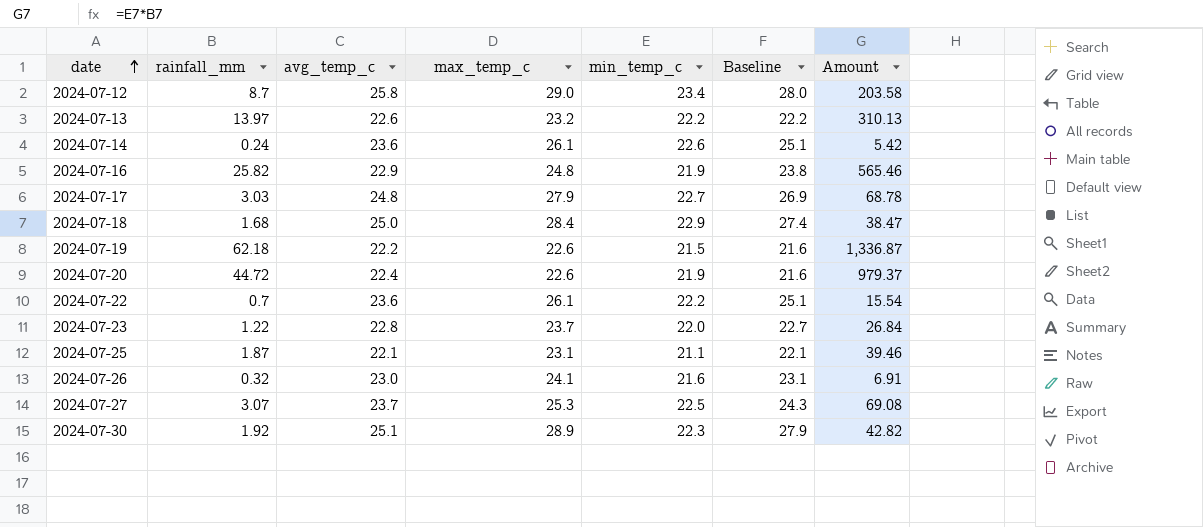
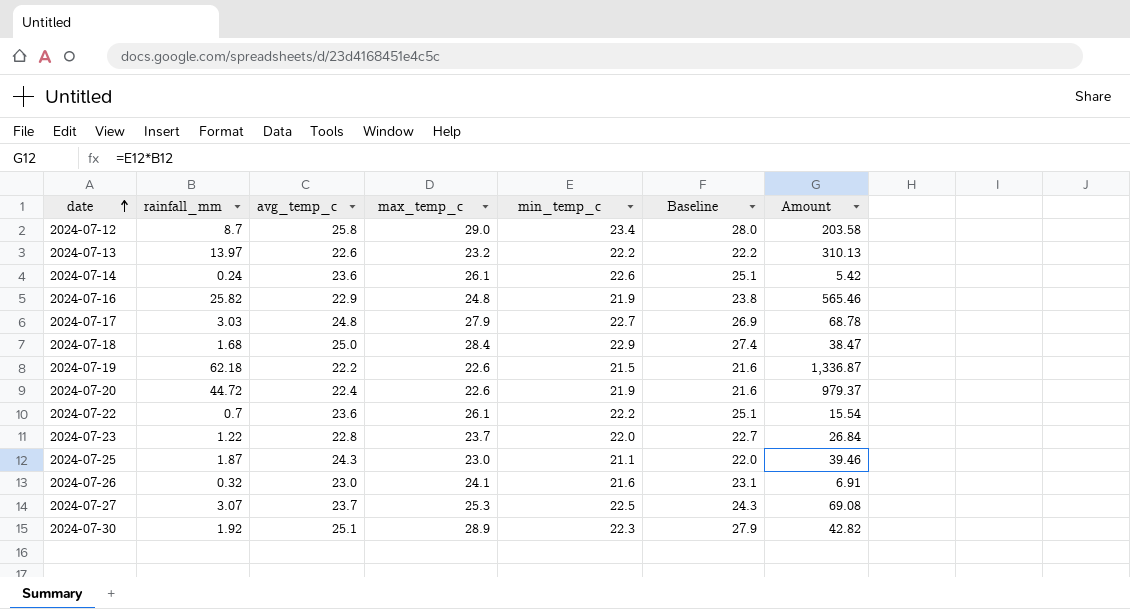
2024-07-25 | avg_temp_c: 22.1 -> 24.3
2024-07-25 | max_temp_c: 23.1 -> 23.0
2024-07-25 | Baseline: 22.1 -> 22.0

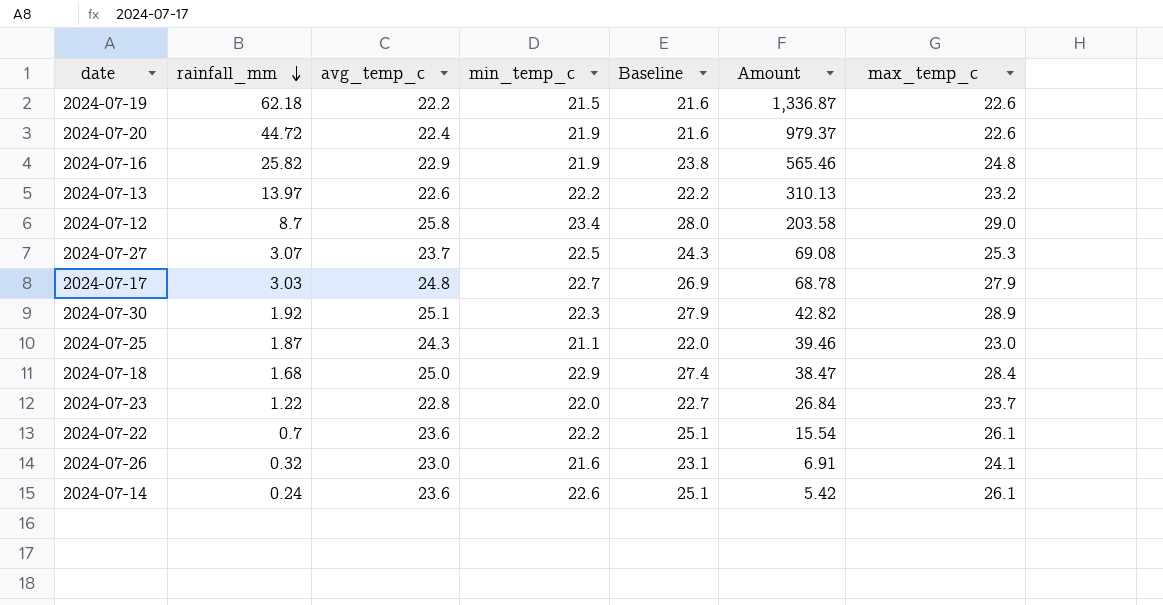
row order: date ascending -> rainfall_mm descending
column max_temp_c | position: 4 -> 7

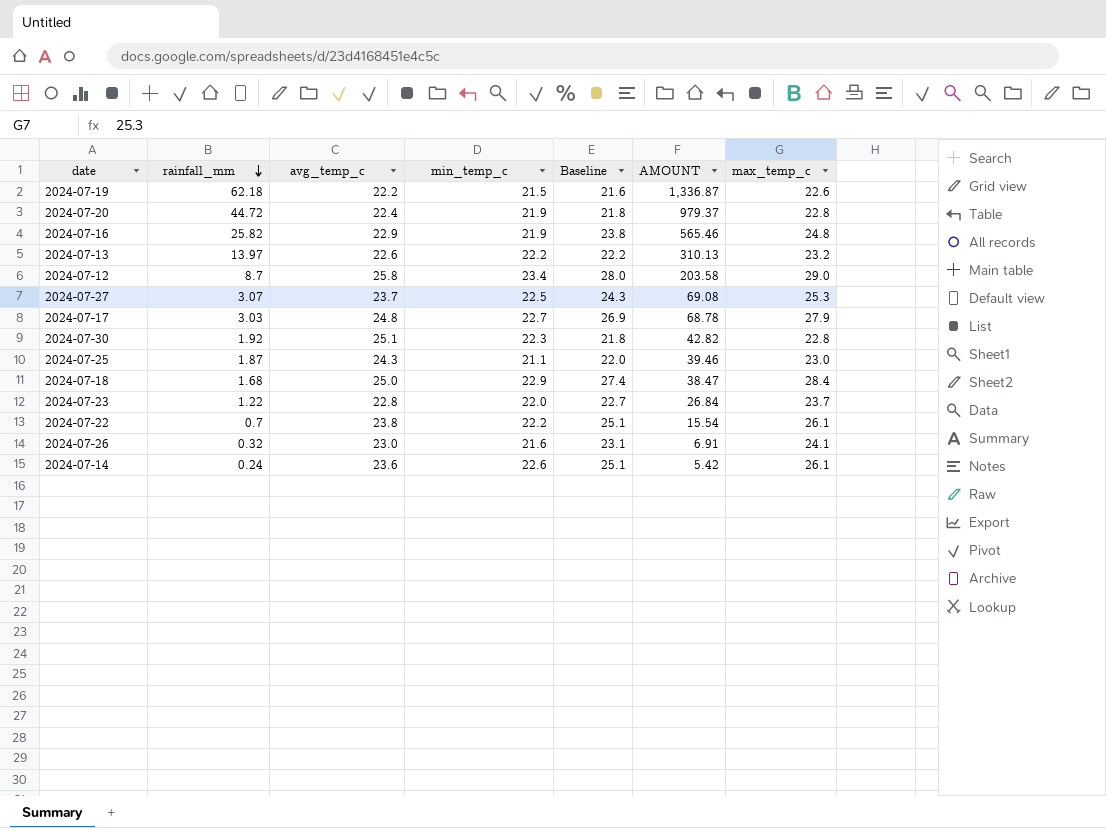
column name: Amount -> AMOUNT
2024-07-20 | Baseline: 21.6 -> 21.8
2024-07-20 | max_temp_c: 22.6 -> 22.8
2024-07-30 | Baseline: 27.9 -> 21.8
2024-07-30 | max_temp_c: 28.9 -> 22.8
2024-07-22 | avg_temp_c: 23.6 -> 23.8

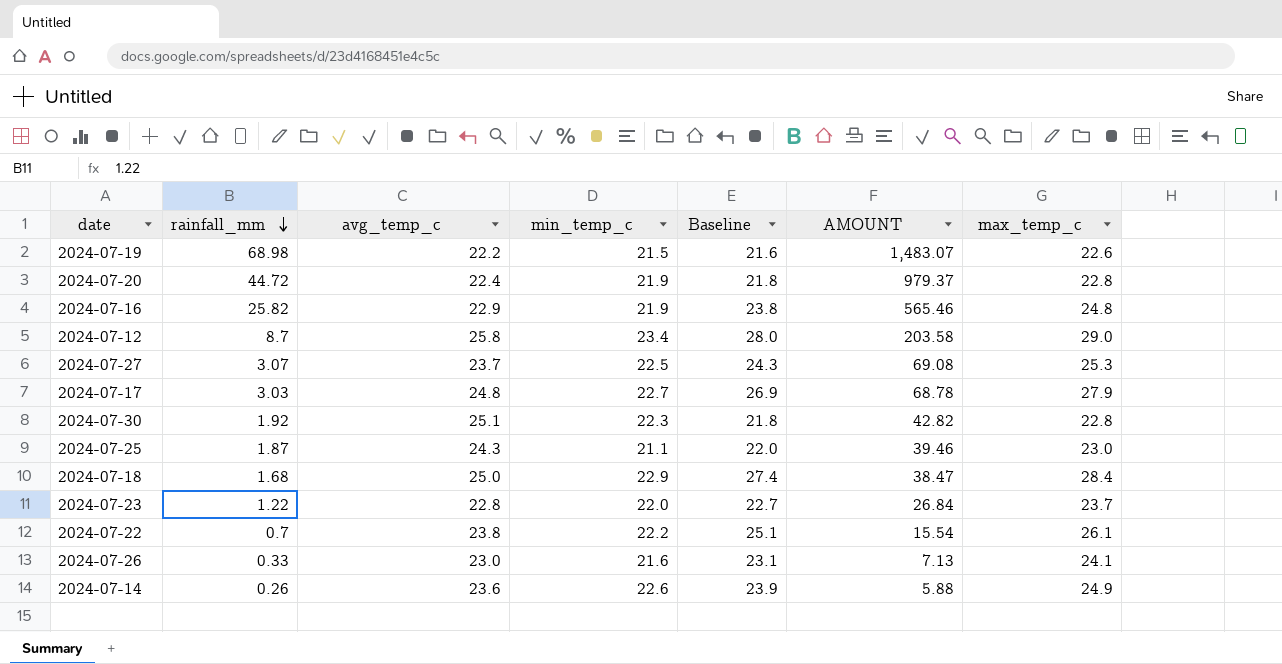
row 2024-07-13: 13.97 | 22.6 | 22.2 | 22.2 | 310.13 | 23.2 -> none
2024-07-19 | rainfall_mm: 62.18 -> 68.98
2024-07-19 | AMOUNT: 1,336.87 -> 1,483.07
2024-07-26 | rainfall_mm: 0.32 -> 0.33
2024-07-26 | AMOUNT: 6.91 -> 7.13
2024-07-14 | rainfall_mm: 0.24 -> 0.26
2024-07-14 | Baseline: 25.1 -> 23.9
2024-07-14 | AMOUNT: 5.42 -> 5.88
2024-07-14 | max_temp_c: 26.1 -> 24.9

